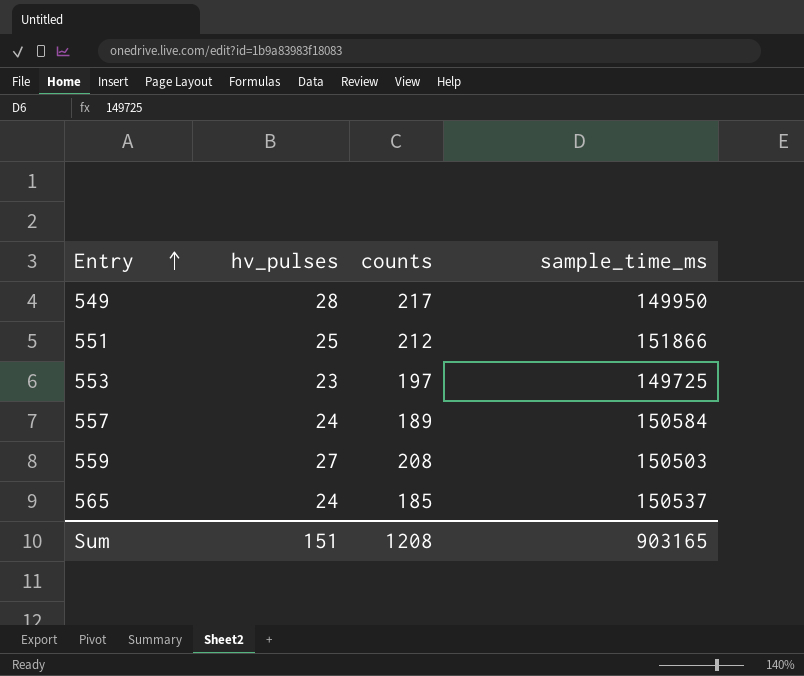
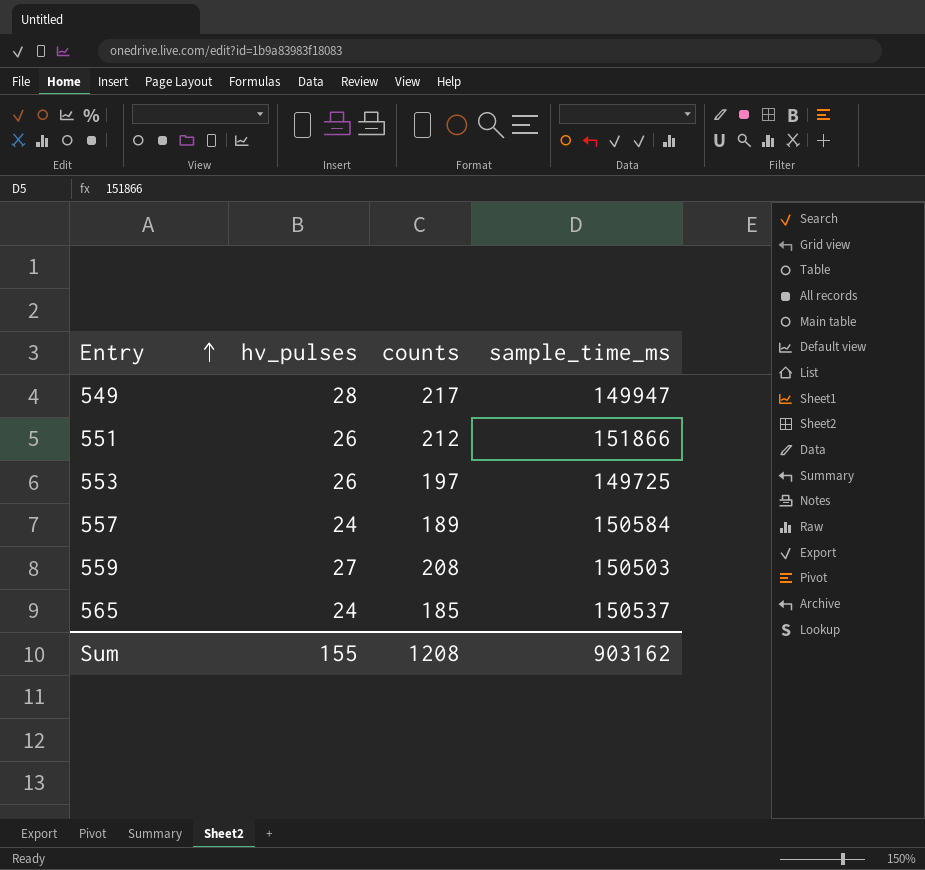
549 | sample_time_ms: 149950 -> 149947
551 | hv_pulses: 25 -> 26
553 | hv_pulses: 23 -> 26
Sum | hv_pulses: 151 -> 155
Sum | sample_time_ms: 903165 -> 903162

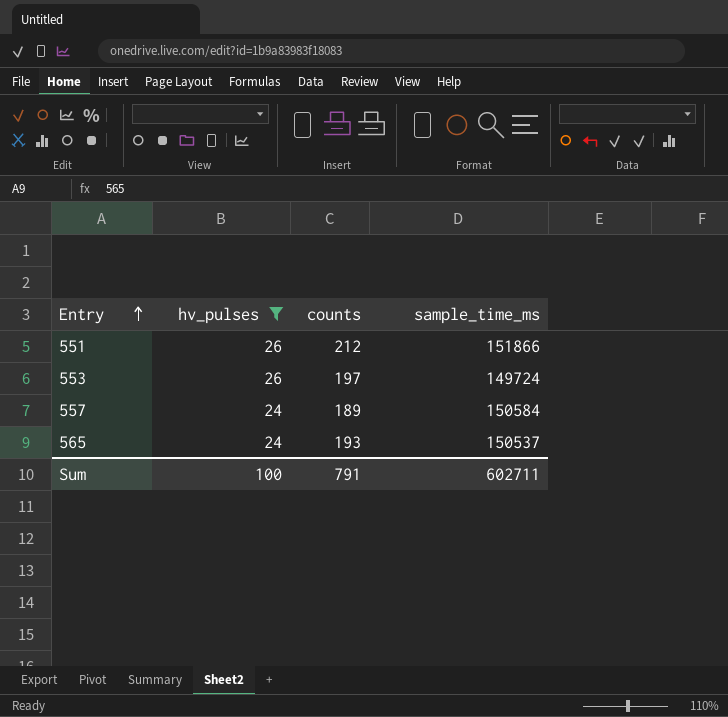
filter: none -> hv_pulses <= 26
553 | sample_time_ms: 149725 -> 149724
565 | counts: 185 -> 193
Sum | hv_pulses: 155 -> 100
Sum | counts: 1208 -> 791
Sum | sample_time_ms: 903162 -> 602711

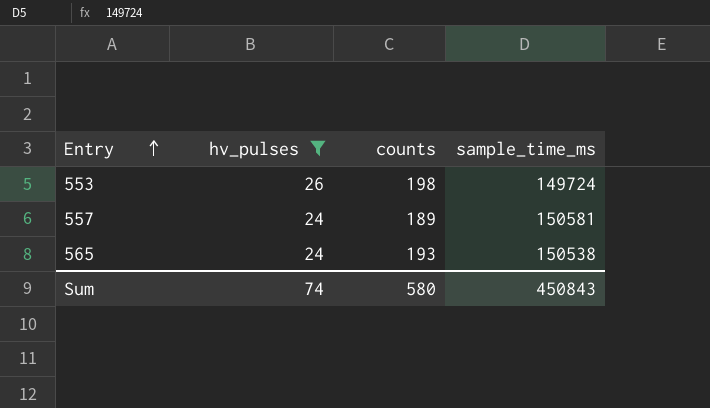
row 551: 26 | 212 | 151866 -> none
553 | counts: 197 -> 198
557 | sample_time_ms: 150584 -> 150581
565 | sample_time_ms: 150537 -> 150538
Sum | hv_pulses: 100 -> 74
Sum | counts: 791 -> 580
Sum | sample_time_ms: 602711 -> 450843

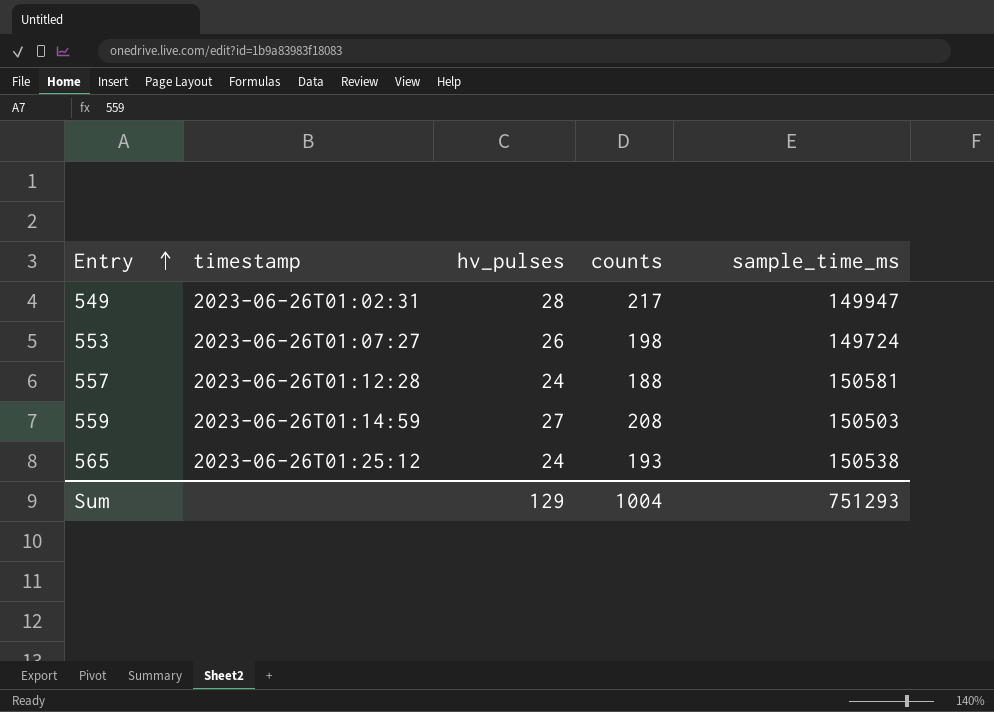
filter: hv_pulses <= 26 -> none
column timestamp | position: none -> 2
557 | counts: 189 -> 188
Sum | hv_pulses: 74 -> 129
Sum | counts: 580 -> 1004
Sum | sample_time_ms: 450843 -> 751293

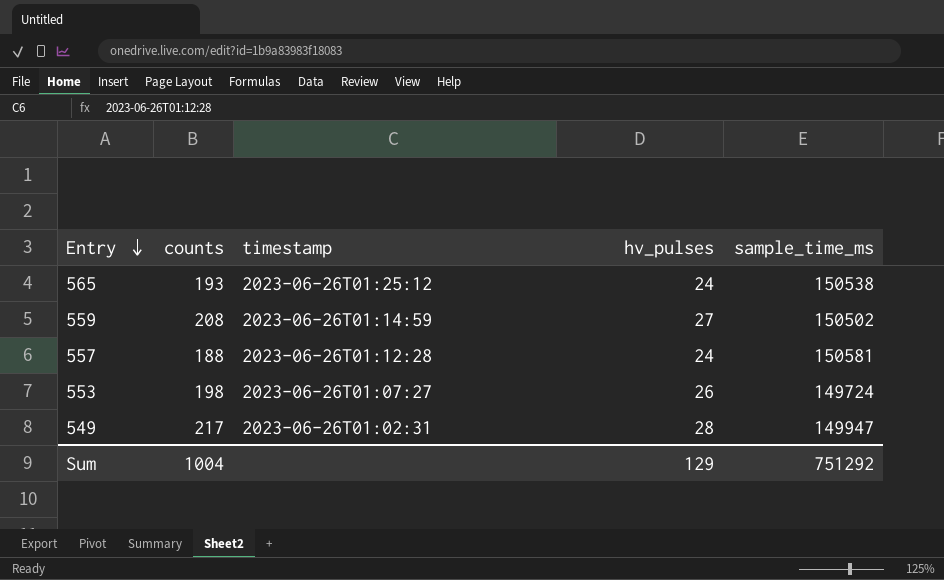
row order: Entry ascending -> Entry descending
column counts | position: 4 -> 2
559 | sample_time_ms: 150503 -> 150502
Sum | sample_time_ms: 751293 -> 751292

